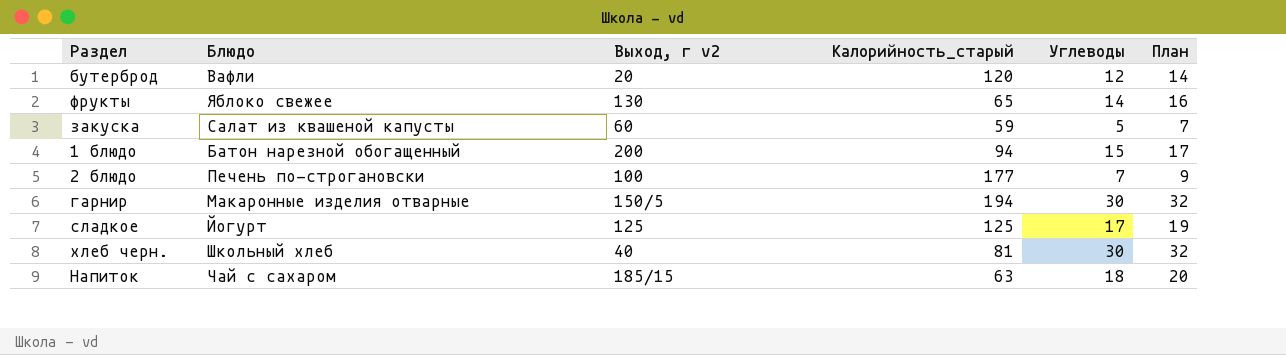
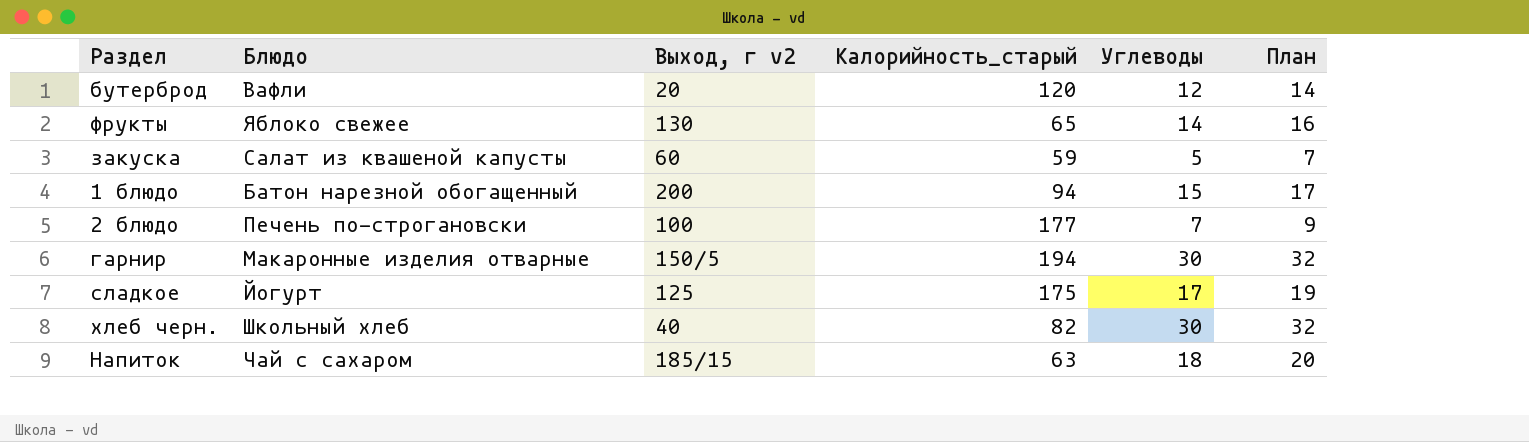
сладкое | Калорийность_старый: 125 -> 175
хлеб черн. | Калорийность_старый: 81 -> 82

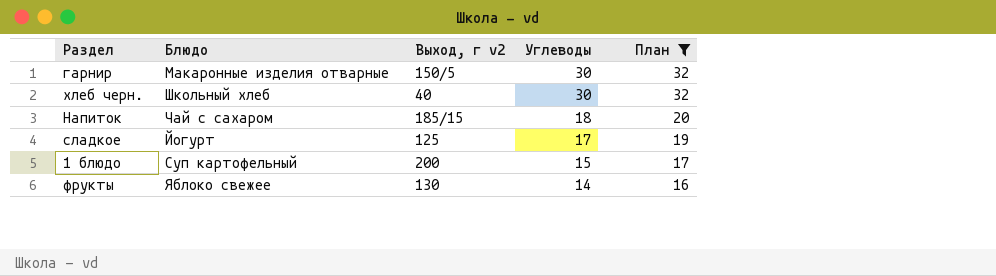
filter: none -> План >= 16
row order: none -> Углеводы descending
column Калорийность_старый | position: 4 -> none
1 блюдо | Блюдо: Батон нарезной обогащенный -> Суп картофельный

